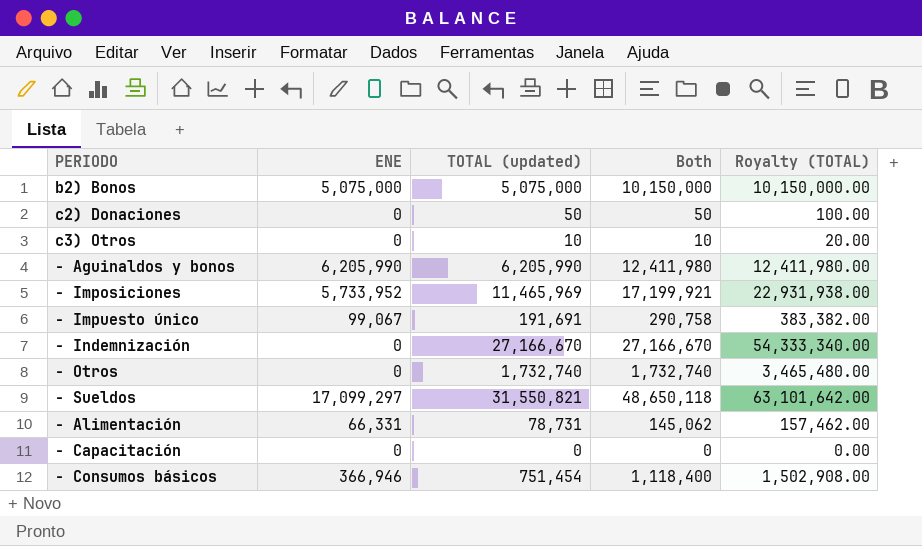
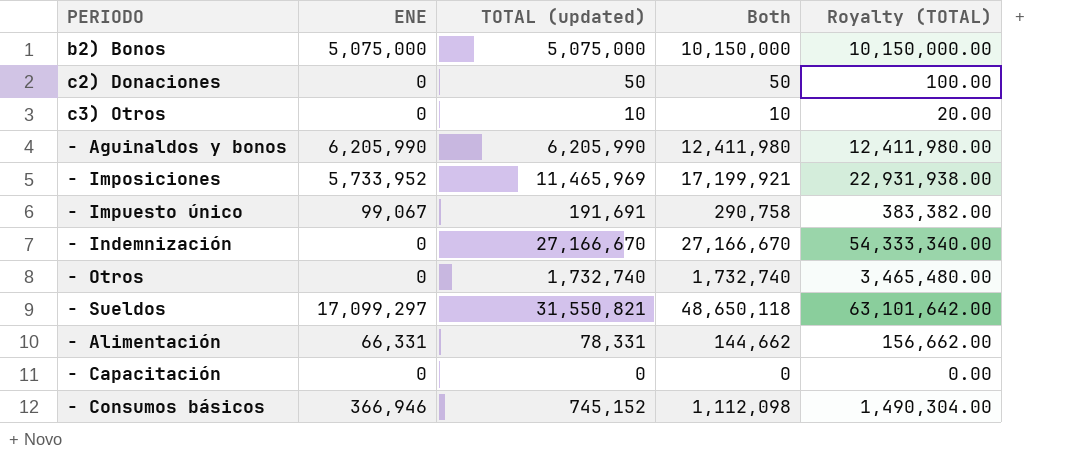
- Alimentación | TOTAL (updated): 78,731 -> 78,331
- Alimentación | Both: 145,062 -> 144,662
- Alimentación | Royalty (TOTAL): 157,462.00 -> 156,662.00
- Consumos básicos | TOTAL (updated): 751,454 -> 745,152
- Consumos básicos | Both: 1,118,400 -> 1,112,098
- Consumos básicos | Royalty (TOTAL): 1,502,908.00 -> 1,490,304.00

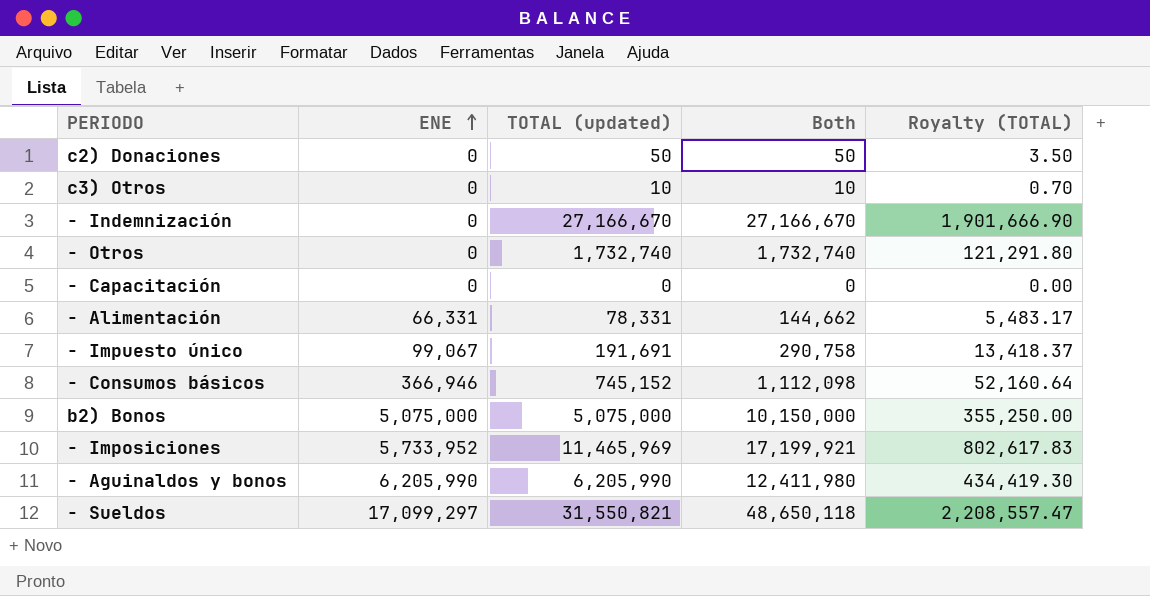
row order: none -> ENE ascending
column Royalty (TOTAL) | formula: [TOTAL (updated)] * 2 -> [TOTAL (updated)] * 0.07

